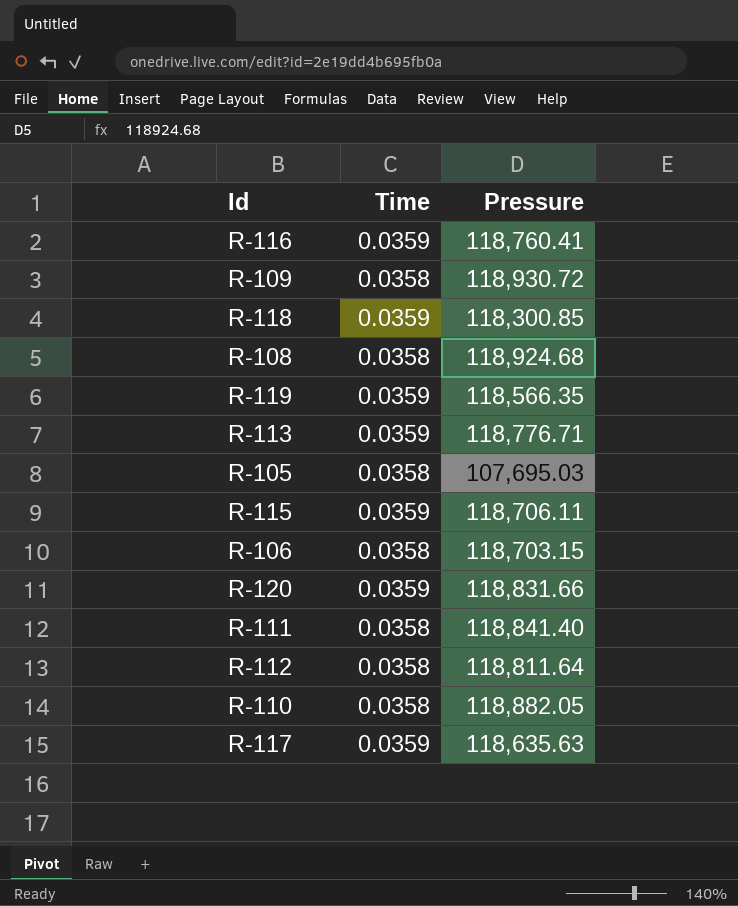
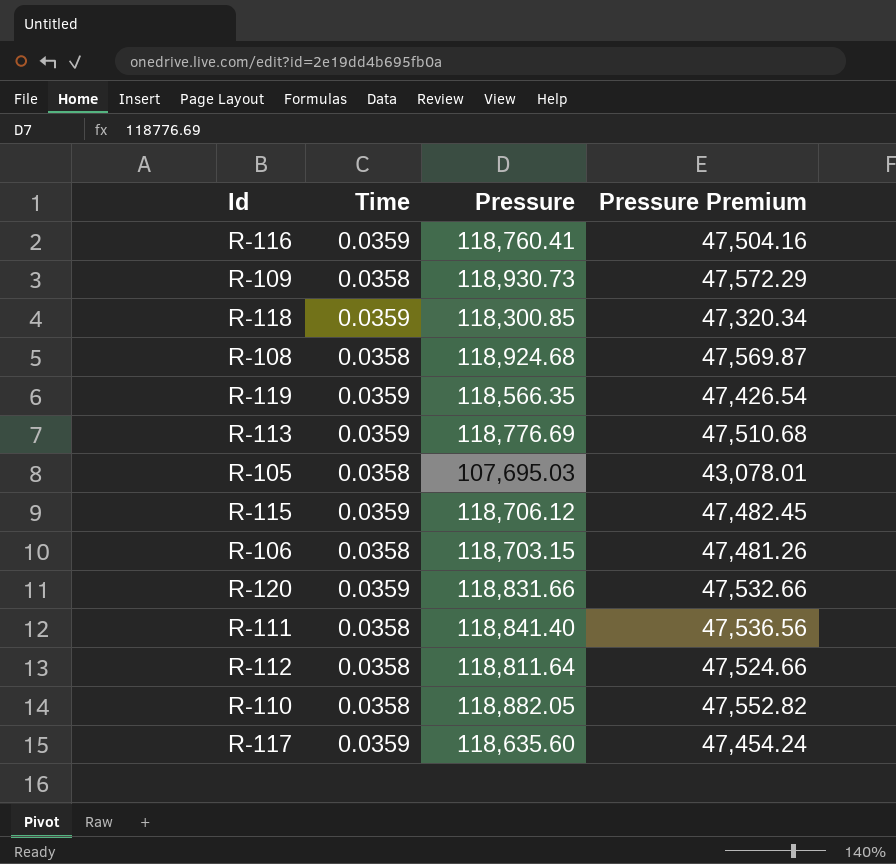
column Pressure Premium | formula: none -> [Pressure] * 0.4
R-109 | Pressure: 118,930.72 -> 118,930.73
R-113 | Pressure: 118,776.71 -> 118,776.69
R-115 | Pressure: 118,706.11 -> 118,706.12
R-117 | Pressure: 118,635.63 -> 118,635.60

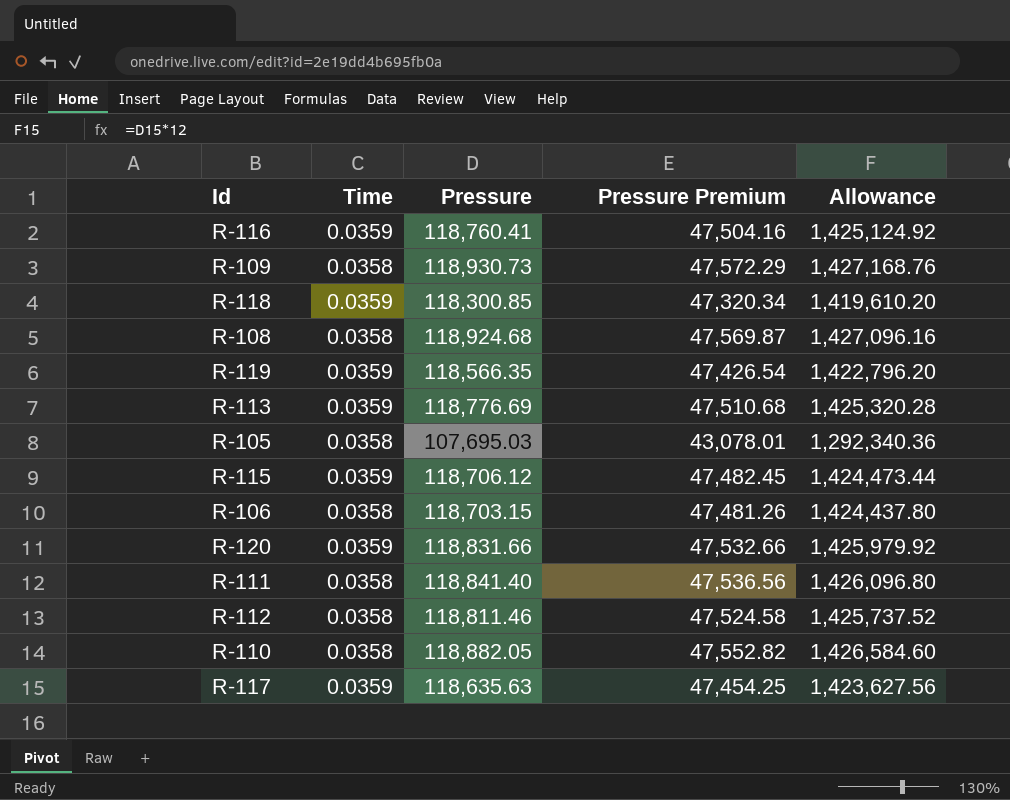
column Allowance | formula: none -> [Pressure] * 12
R-112 | Pressure: 118,811.64 -> 118,811.46
R-112 | Pressure Premium: 47,524.66 -> 47,524.58
R-117 | Pressure: 118,635.60 -> 118,635.63
R-117 | Pressure Premium: 47,454.24 -> 47,454.25

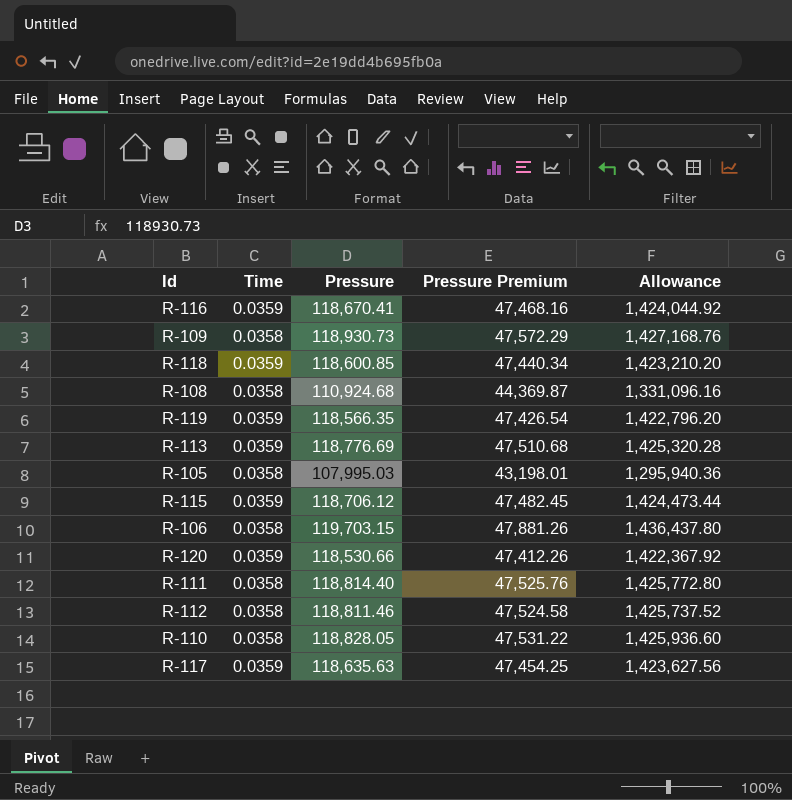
R-116 | Pressure: 118,760.41 -> 118,670.41
R-116 | Pressure Premium: 47,504.16 -> 47,468.16
R-116 | Allowance: 1,425,124.92 -> 1,424,044.92
R-118 | Pressure: 118,300.85 -> 118,600.85
R-118 | Pressure Premium: 47,320.34 -> 47,440.34
R-118 | Allowance: 1,419,610.20 -> 1,423,210.20
R-108 | Pressure: 118,924.68 -> 110,924.68
R-108 | Pressure Premium: 47,569.87 -> 44,369.87
R-108 | Allowance: 1,427,096.16 -> 1,331,096.16
R-105 | Pressure: 107,695.03 -> 107,995.03
R-105 | Pressure Premium: 43,078.01 -> 43,198.01
R-105 | Allowance: 1,292,340.36 -> 1,295,940.36
R-106 | Pressure: 118,703.15 -> 119,703.15
R-106 | Pressure Premium: 47,481.26 -> 47,881.26
R-106 | Allowance: 1,424,437.80 -> 1,436,437.80
R-120 | Pressure: 118,831.66 -> 118,530.66
R-120 | Pressure Premium: 47,532.66 -> 47,412.26
R-120 | Allowance: 1,425,979.92 -> 1,422,367.92
R-111 | Pressure: 118,841.40 -> 118,814.40
R-111 | Pressure Premium: 47,536.56 -> 47,525.76
R-111 | Allowance: 1,426,096.80 -> 1,425,772.80
R-110 | Pressure: 118,882.05 -> 118,828.05
R-110 | Pressure Premium: 47,552.82 -> 47,531.22
R-110 | Allowance: 1,426,584.60 -> 1,425,936.60

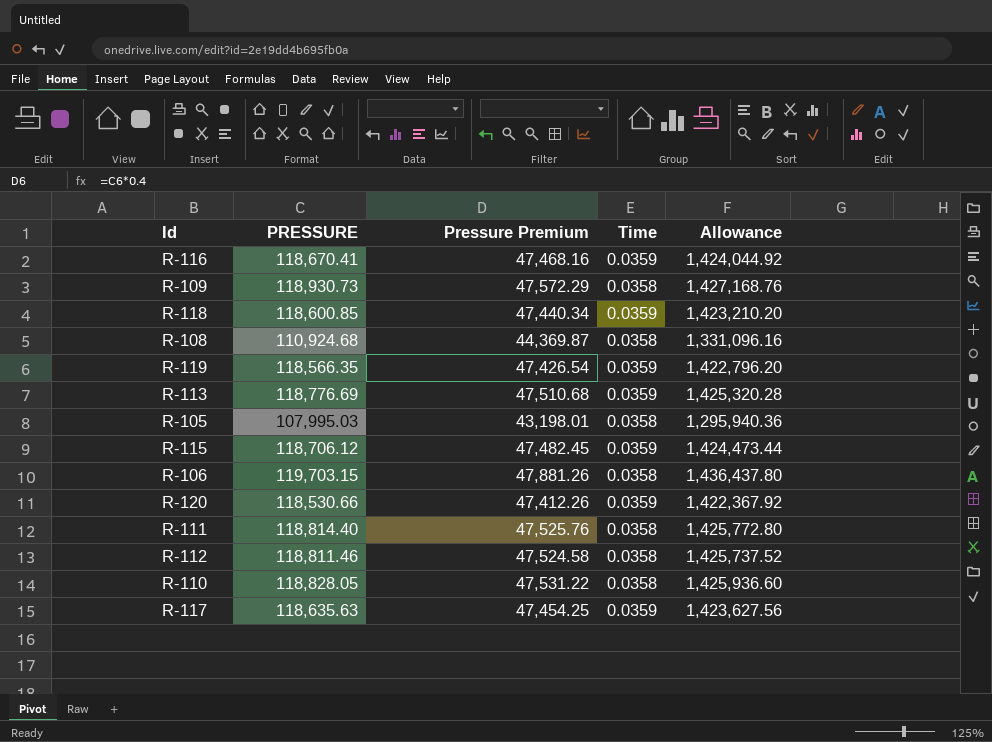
column name: Pressure -> PRESSURE
column Time | position: 2 -> 4

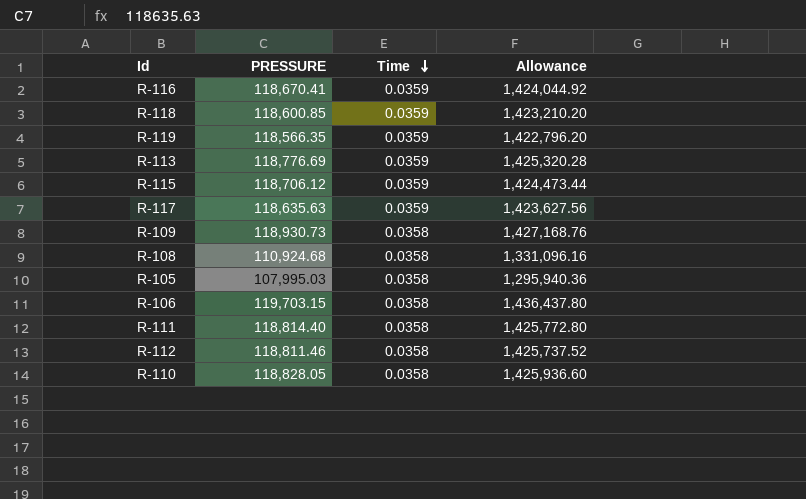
row order: none -> Time descending
column Pressure Premium | formula: [PRESSURE] * 0.4 -> none
row R-120: 118,530.66 | 47,412.26 | 0.0359 | 1,422,367.92 -> none

